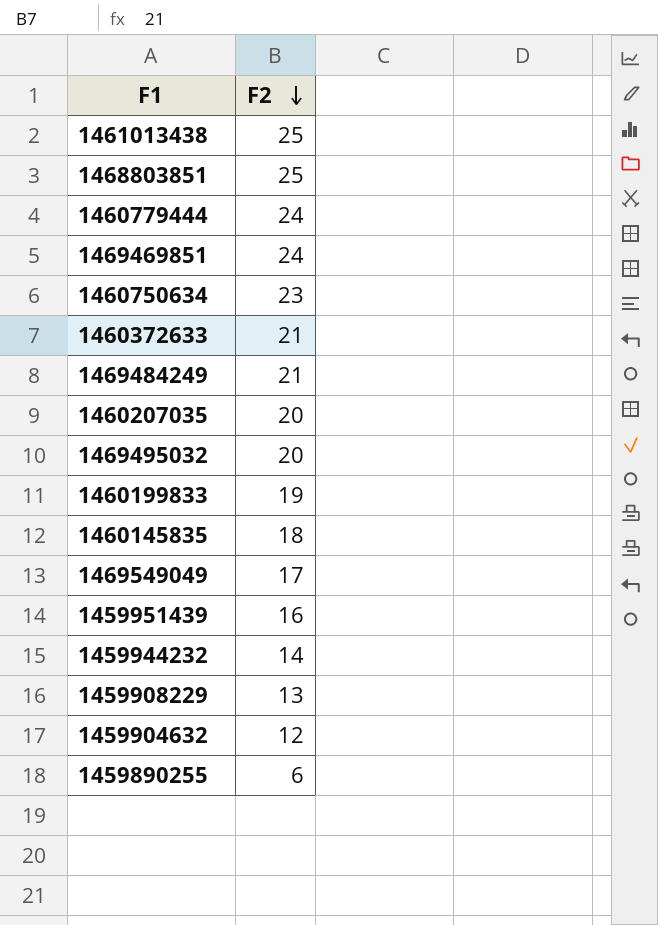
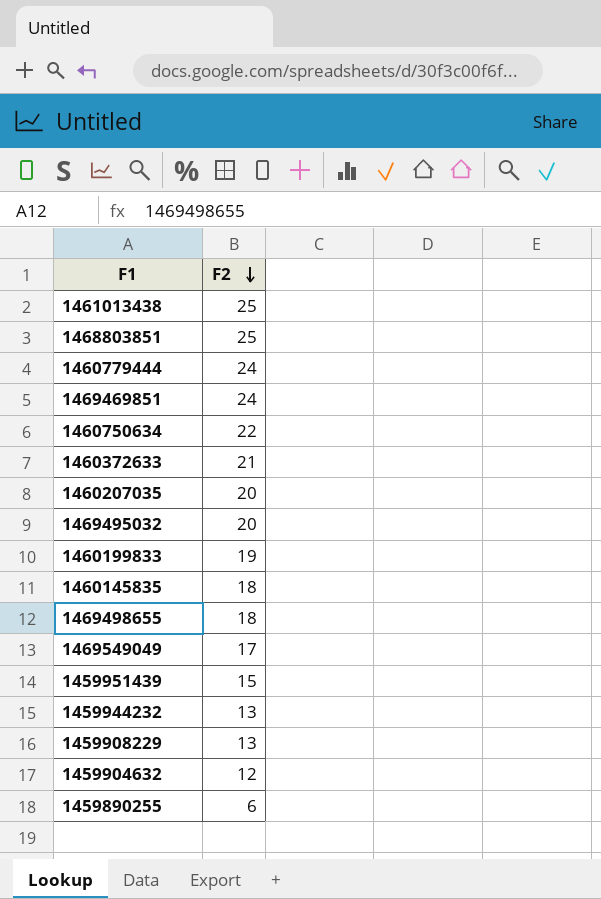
row 1469484249: 21 -> none
1460750634 | F2: 23 -> 22
row 1469498655: none -> 18
1459951439 | F2: 16 -> 15
1459944232 | F2: 14 -> 13

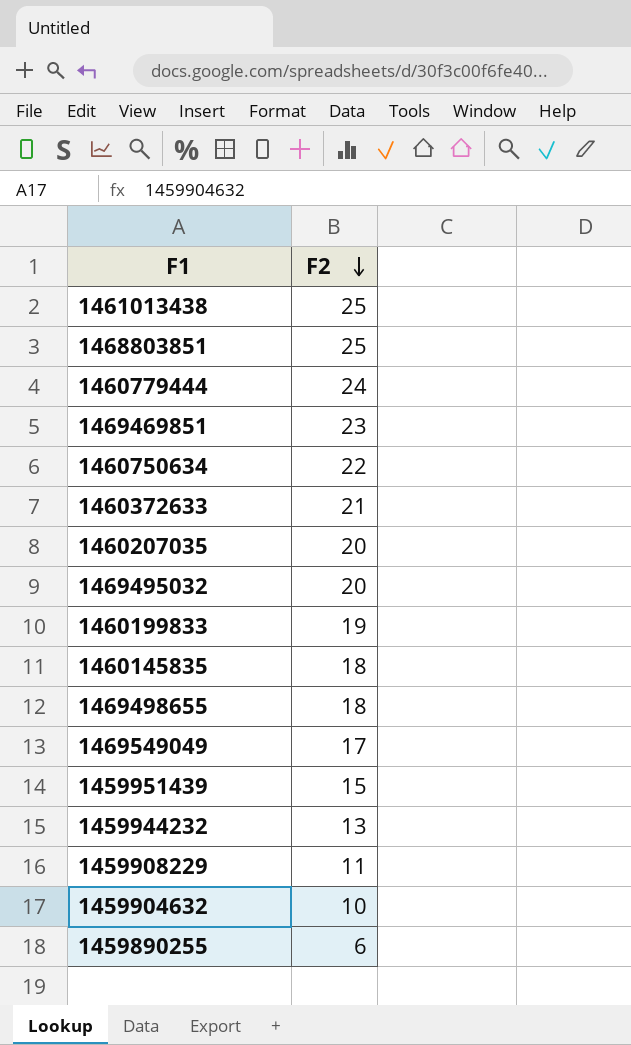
1469469851 | F2: 24 -> 23
1459908229 | F2: 13 -> 11
1459904632 | F2: 12 -> 10

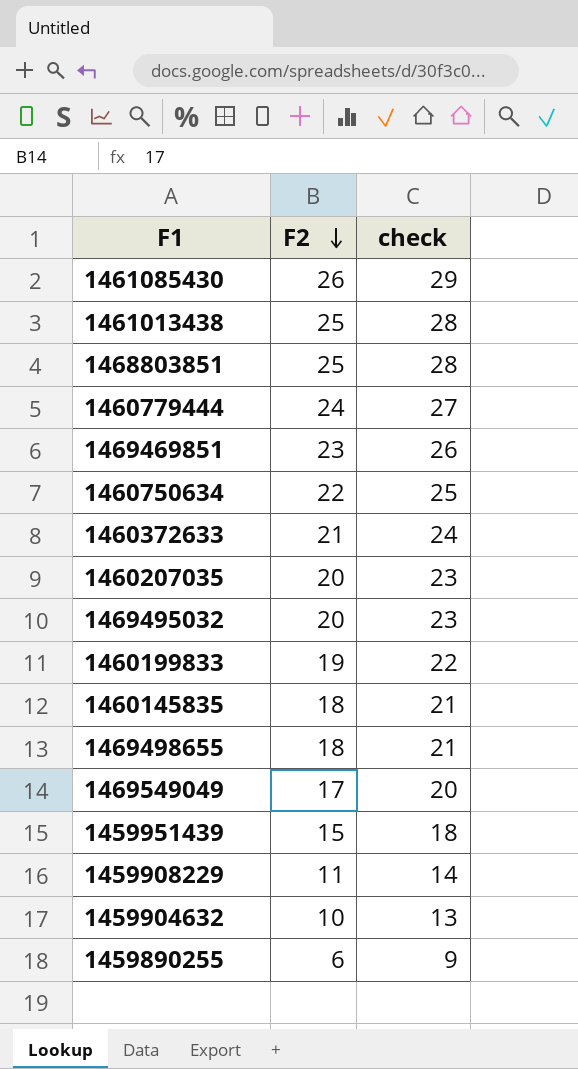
column check | formula: none -> [F2] + 3
row 1459944232: 13 -> none
row 1461085430: none -> 26 | 29

